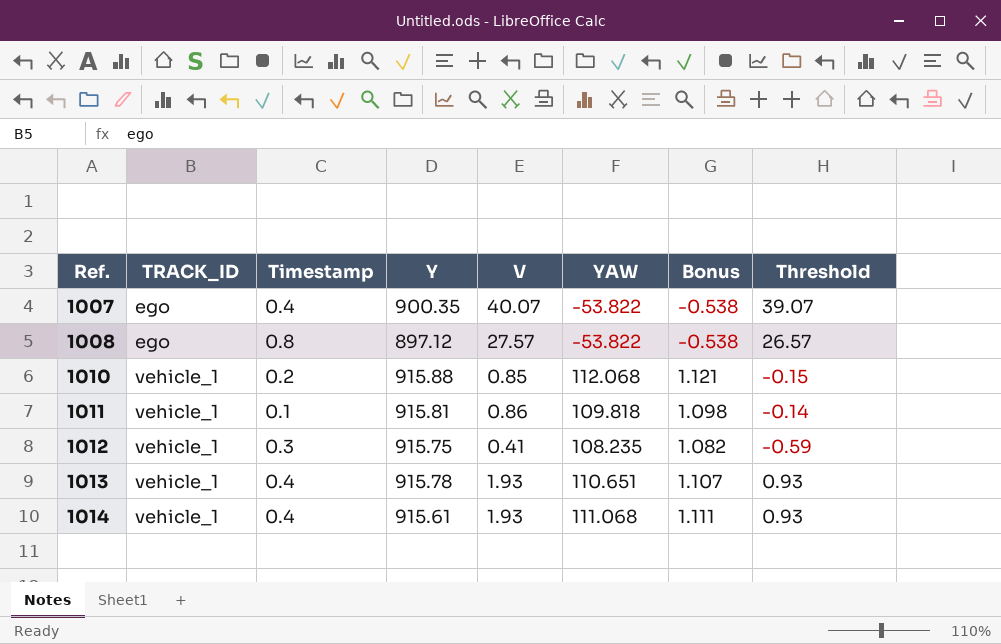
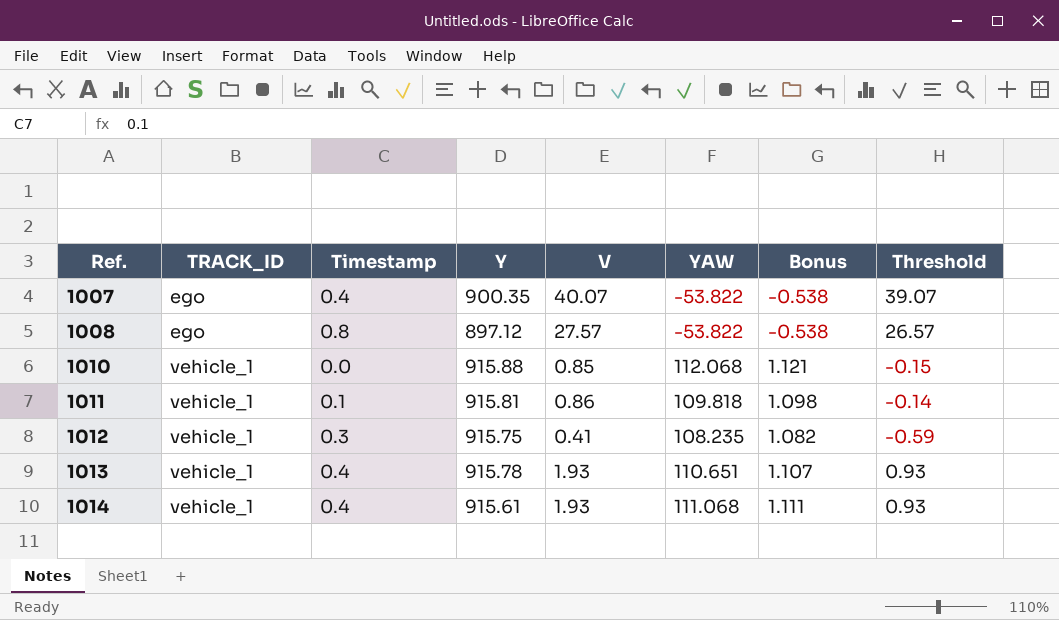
1010 | Timestamp: 0.2 -> 0.0

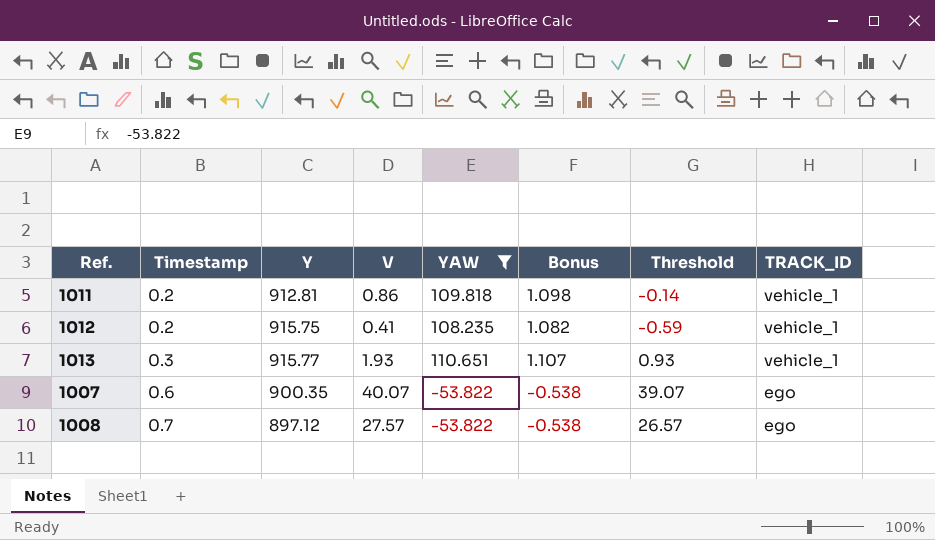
filter: none -> YAW <= 110.651
row order: Ref. ascending -> Timestamp ascending
column TRACK_ID | position: 2 -> 8
1011 | Timestamp: 0.1 -> 0.2
1011 | Y: 915.81 -> 912.81
1012 | Timestamp: 0.3 -> 0.2
1013 | Timestamp: 0.4 -> 0.3
1013 | Y: 915.78 -> 915.77
1007 | Timestamp: 0.4 -> 0.6
1008 | Timestamp: 0.8 -> 0.7

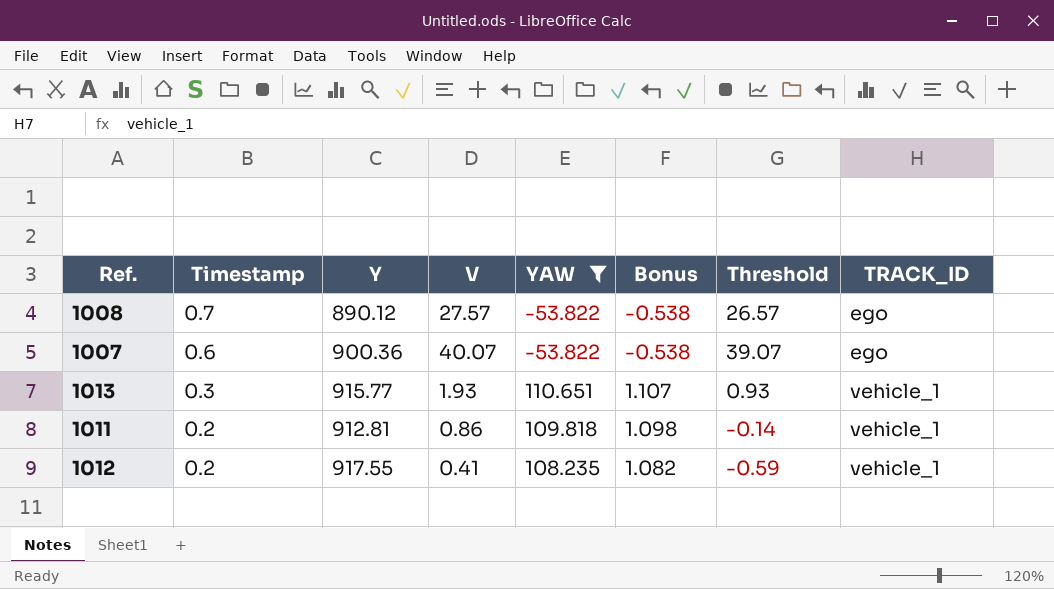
row order: Timestamp ascending -> Timestamp descending
1008 | Y: 897.12 -> 890.12
1007 | Y: 900.35 -> 900.36
1012 | Y: 915.75 -> 917.55

